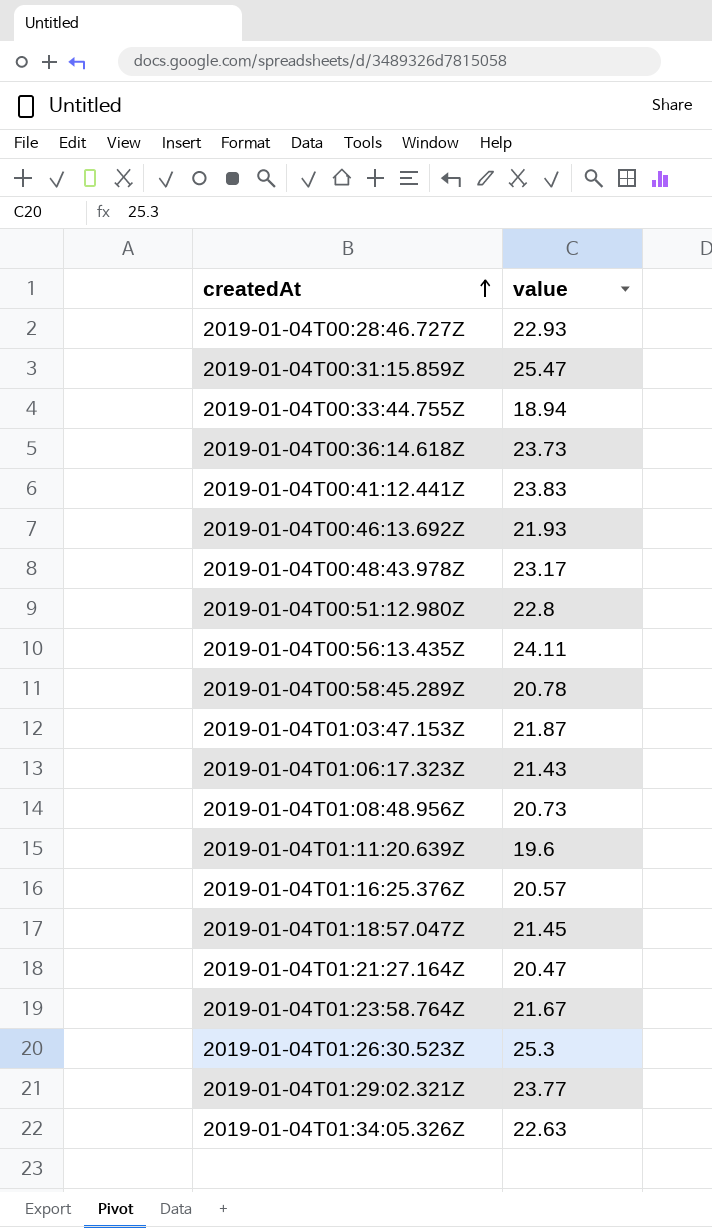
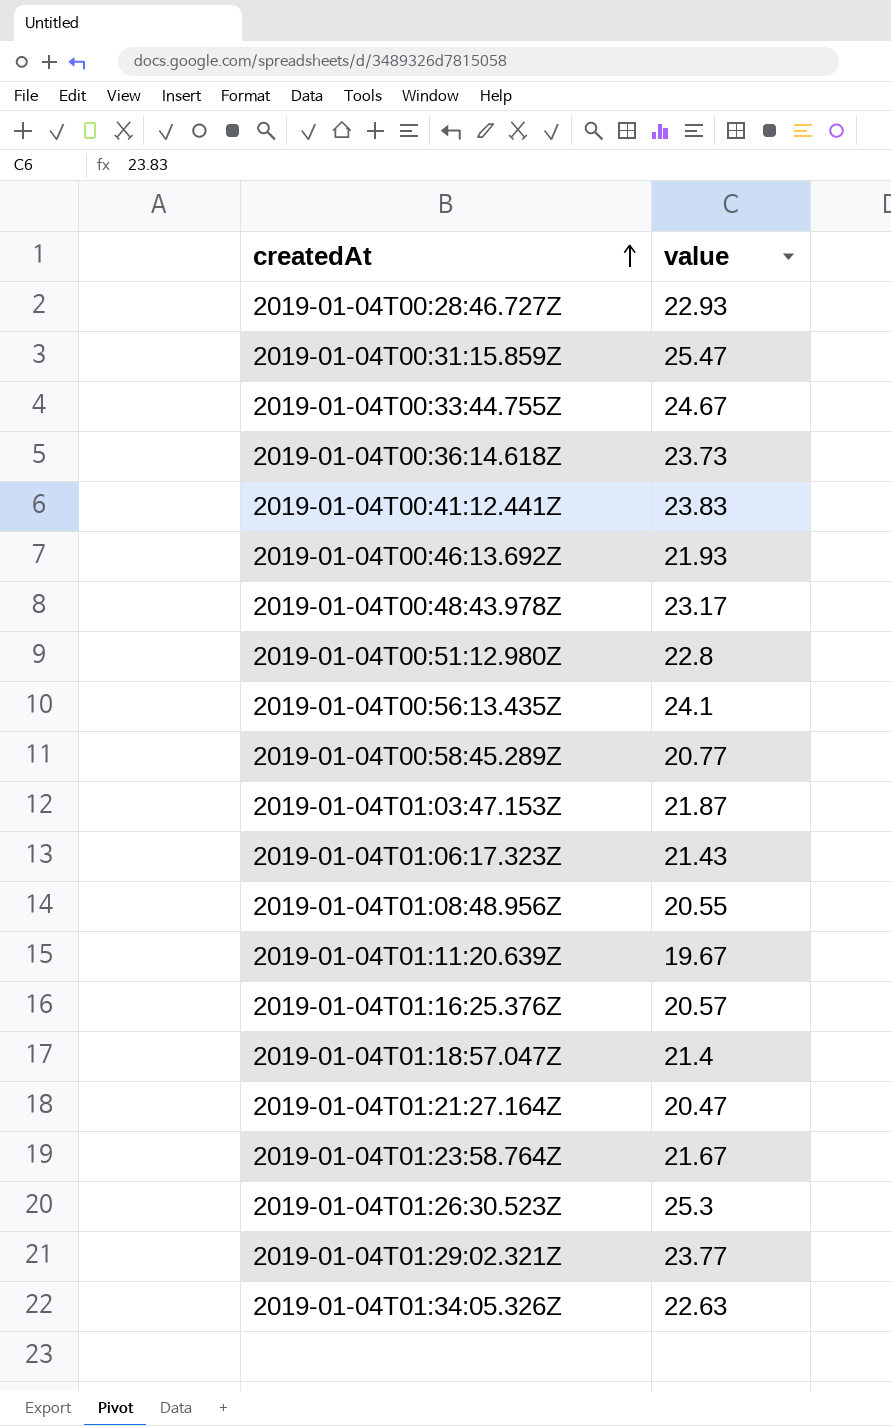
2019-01-04T00:33:44.755Z | value: 18.94 -> 24.67
2019-01-04T00:56:13.435Z | value: 24.11 -> 24.1
2019-01-04T00:58:45.289Z | value: 20.78 -> 20.77
2019-01-04T01:08:48.956Z | value: 20.73 -> 20.55
2019-01-04T01:11:20.639Z | value: 19.6 -> 19.67
2019-01-04T01:18:57.047Z | value: 21.45 -> 21.4

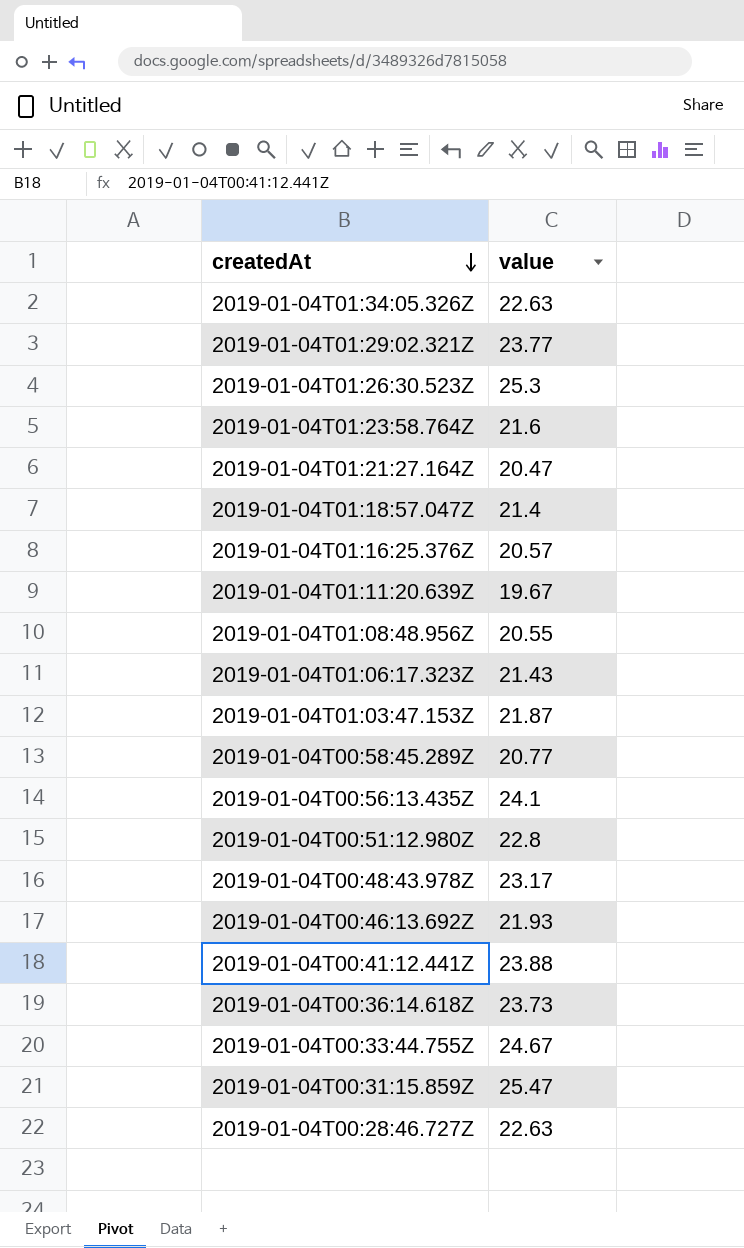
row order: createdAt ascending -> createdAt descending
2019-01-04T01:23:58.764Z | value: 21.67 -> 21.6
2019-01-04T00:41:12.441Z | value: 23.83 -> 23.88
2019-01-04T00:28:46.727Z | value: 22.93 -> 22.63

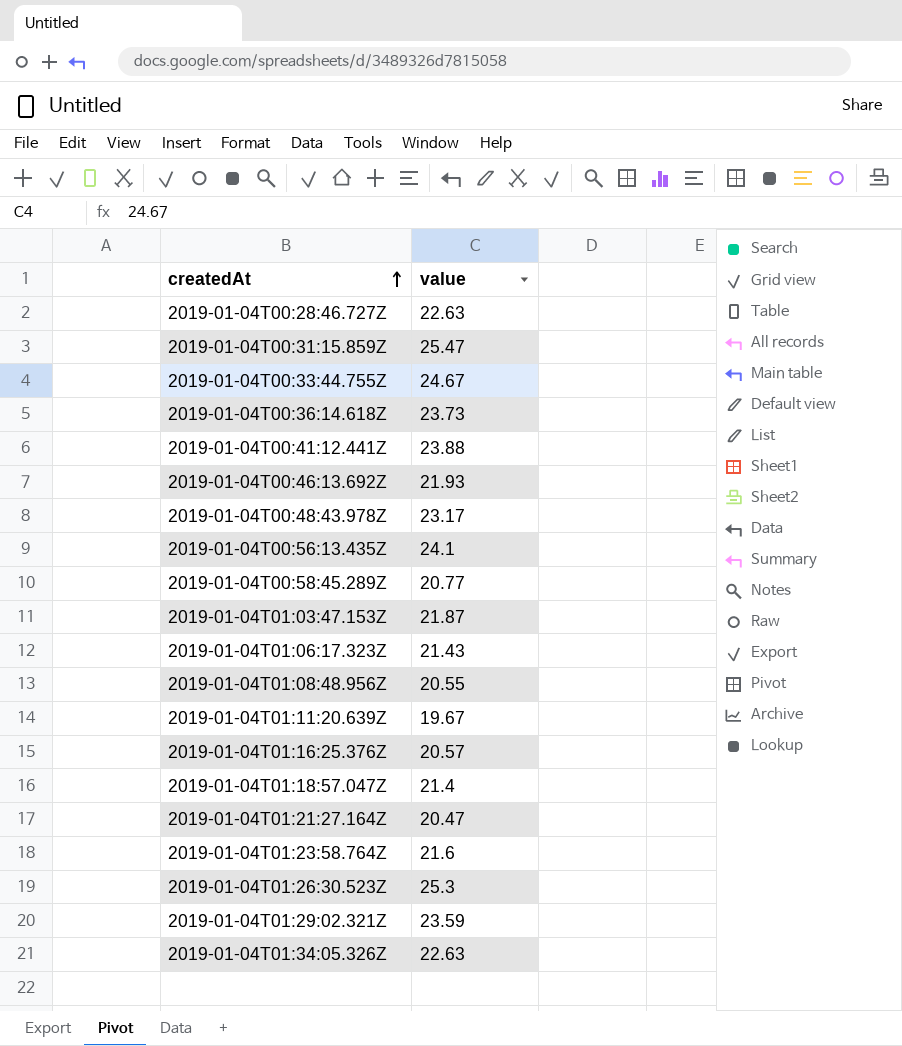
row order: createdAt descending -> createdAt ascending
row 2019-01-04T00:51:12.980Z: 22.8 -> none
2019-01-04T01:29:02.321Z | value: 23.77 -> 23.59

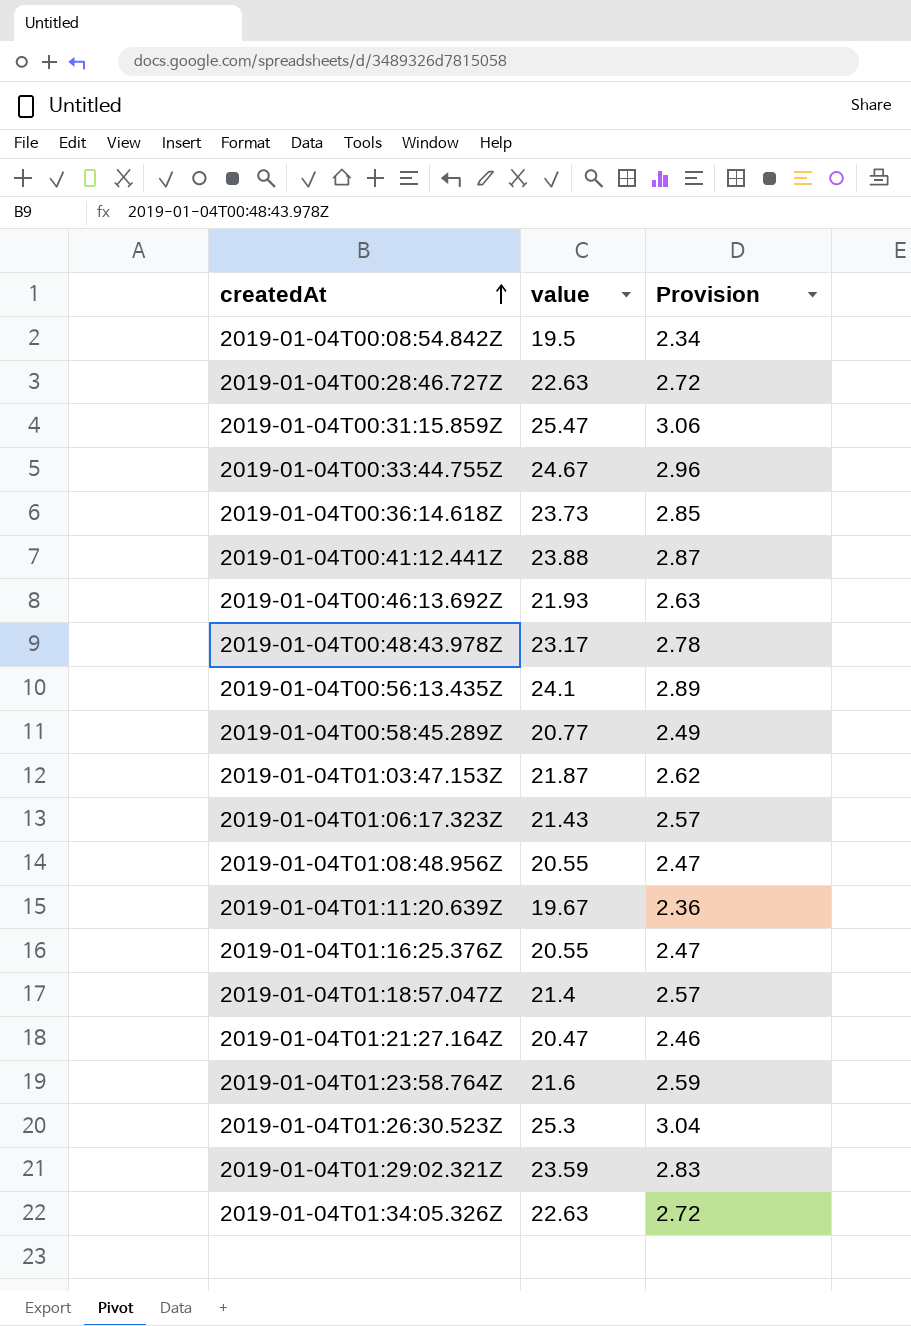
column Provision | formula: none -> [value] * 0.12
row 2019-01-04T00:08:54.842Z: none -> 19.5 | 2.34
2019-01-04T01:16:25.376Z | value: 20.57 -> 20.55

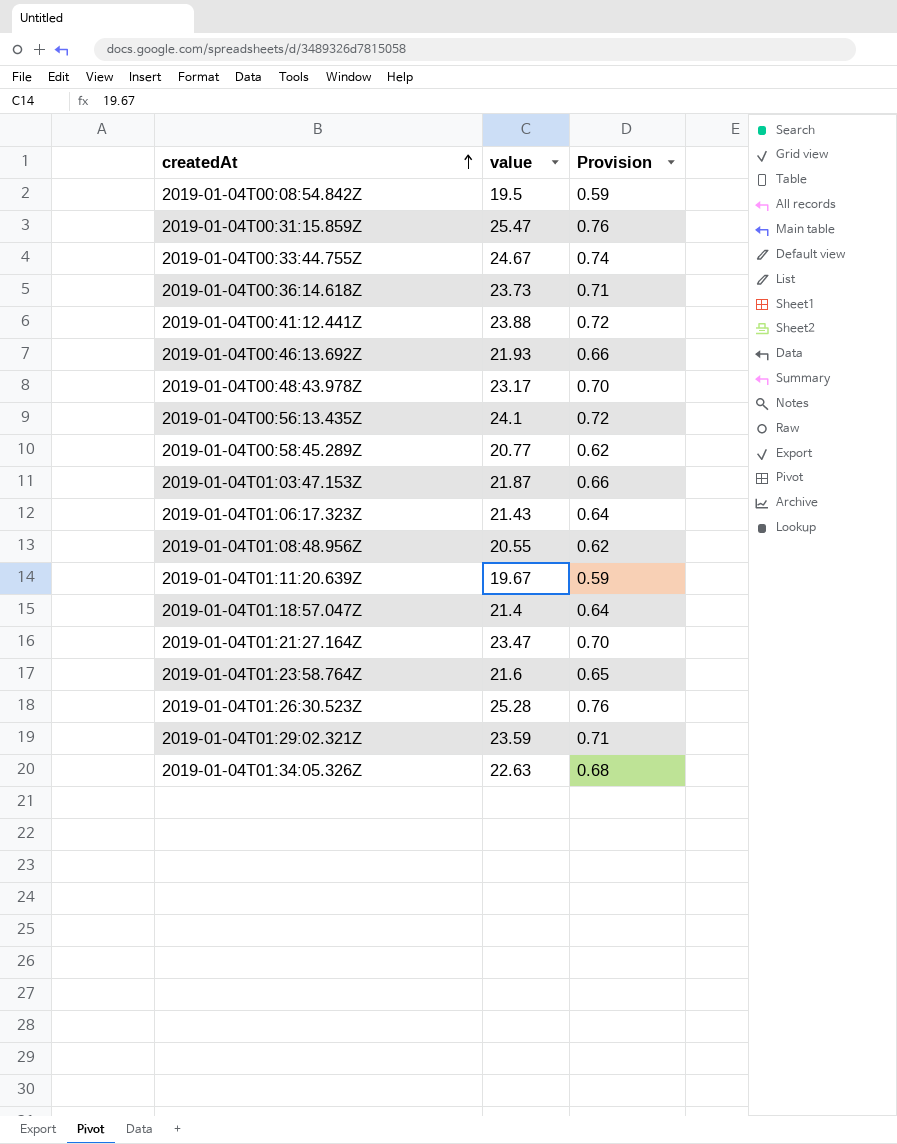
column Provision | formula: [value] * 0.12 -> [value] * 0.03
row 2019-01-04T00:28:46.727Z: 22.63 | 2.72 -> none
row 2019-01-04T01:16:25.376Z: 20.55 | 2.47 -> none
2019-01-04T01:21:27.164Z | value: 20.47 -> 23.47
2019-01-04T01:26:30.523Z | value: 25.3 -> 25.28

